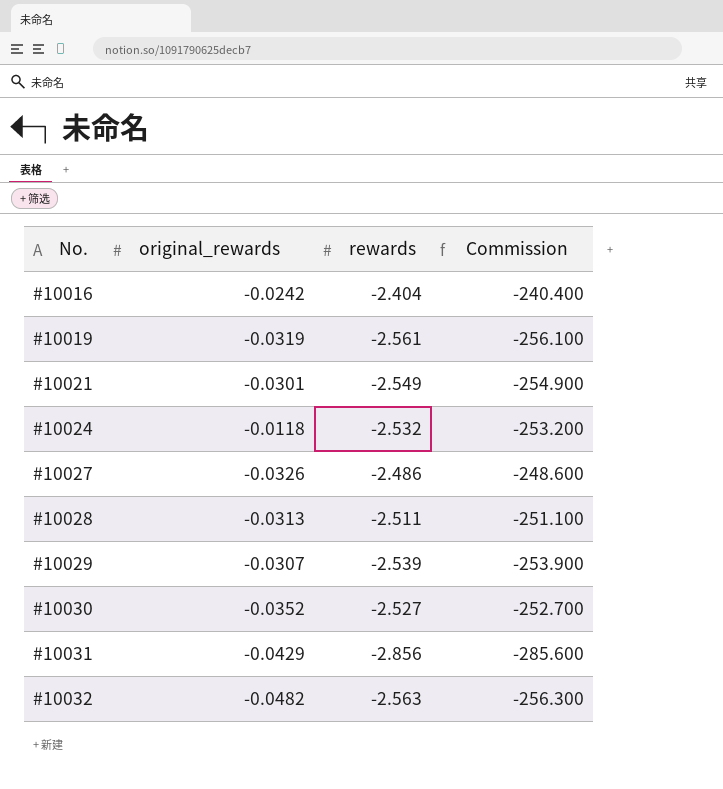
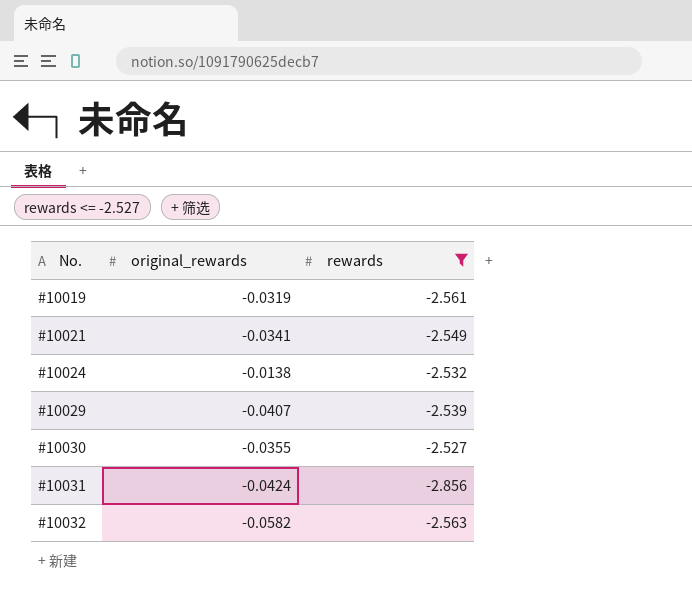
filter: none -> rewards <= -2.527
column Commission | formula: [rewards] * 100 -> none
#10021 | original_rewards: -0.0301 -> -0.0341
#10024 | original_rewards: -0.0118 -> -0.0138
#10029 | original_rewards: -0.0307 -> -0.0407
#10030 | original_rewards: -0.0352 -> -0.0355
#10031 | original_rewards: -0.0429 -> -0.0424
#10032 | original_rewards: -0.0482 -> -0.0582

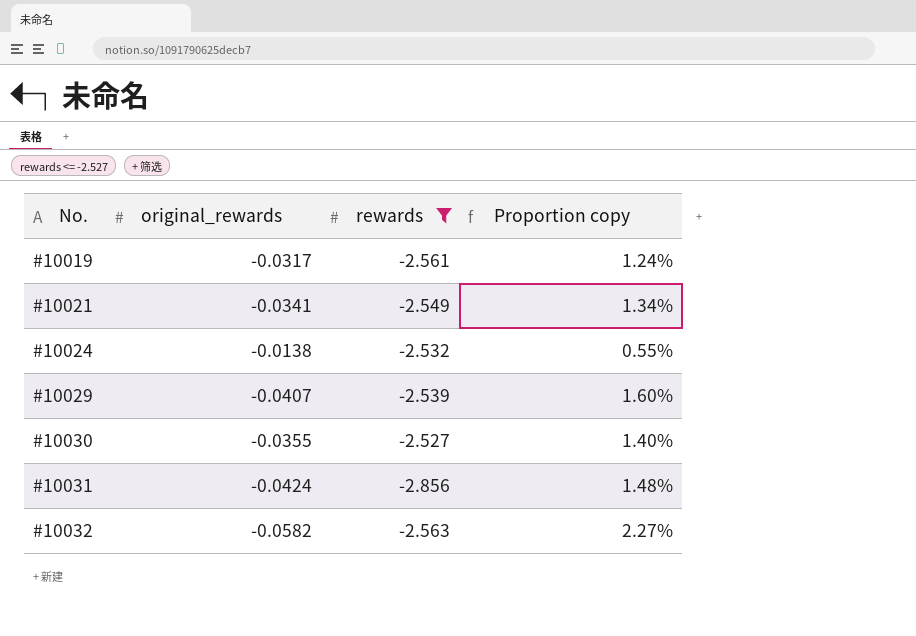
column Proportion copy | formula: none -> [original_rewards] / [rewards]
#10019 | original_rewards: -0.0319 -> -0.0317

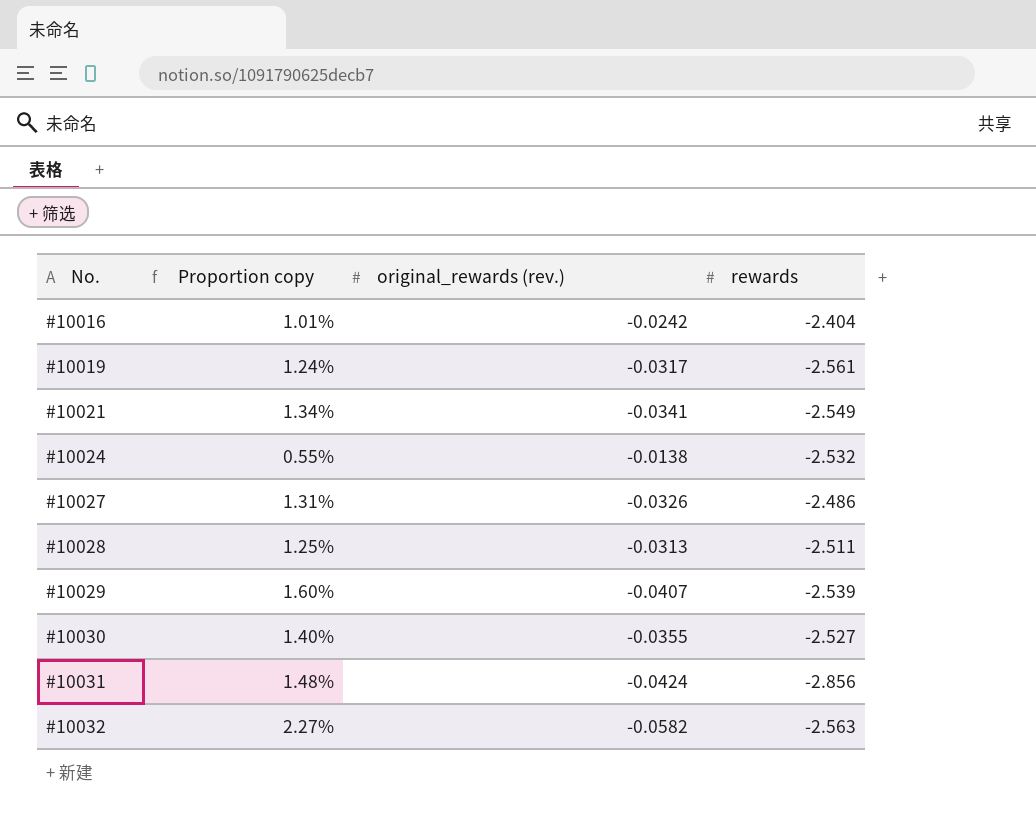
filter: rewards <= -2.527 -> none
column Proportion copy | position: 4 -> 2
column name: original_rewards -> original_rewards (rev.)

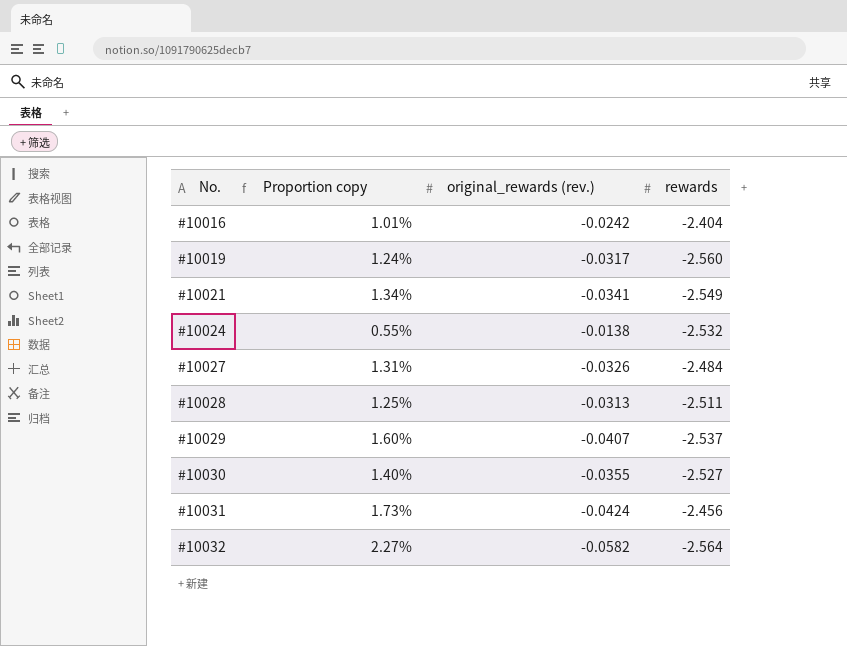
#10019 | rewards: -2.561 -> -2.560
#10027 | rewards: -2.486 -> -2.484
#10029 | rewards: -2.539 -> -2.537
#10031 | Proportion copy: 1.48% -> 1.73%
#10031 | rewards: -2.856 -> -2.456
#10032 | rewards: -2.563 -> -2.564

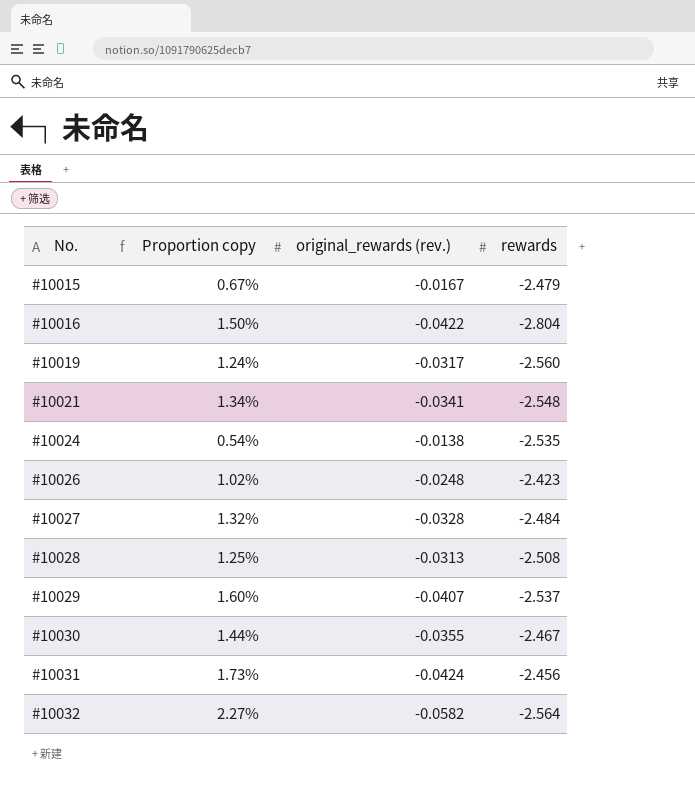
row #10015: none -> 0.67% | -0.0167 | -2.479
#10016 | Proportion copy: 1.01% -> 1.50%
#10016 | original_rewards (rev.): -0.0242 -> -0.0422
#10016 | rewards: -2.404 -> -2.804
#10021 | rewards: -2.549 -> -2.548
#10024 | Proportion copy: 0.55% -> 0.54%
#10024 | rewards: -2.532 -> -2.535
row #10026: none -> 1.02% | -0.0248 | -2.423
#10027 | Proportion copy: 1.31% -> 1.32%
#10027 | original_rewards (rev.): -0.0326 -> -0.0328
#10028 | rewards: -2.511 -> -2.508
#10030 | Proportion copy: 1.40% -> 1.44%
#10030 | rewards: -2.527 -> -2.467

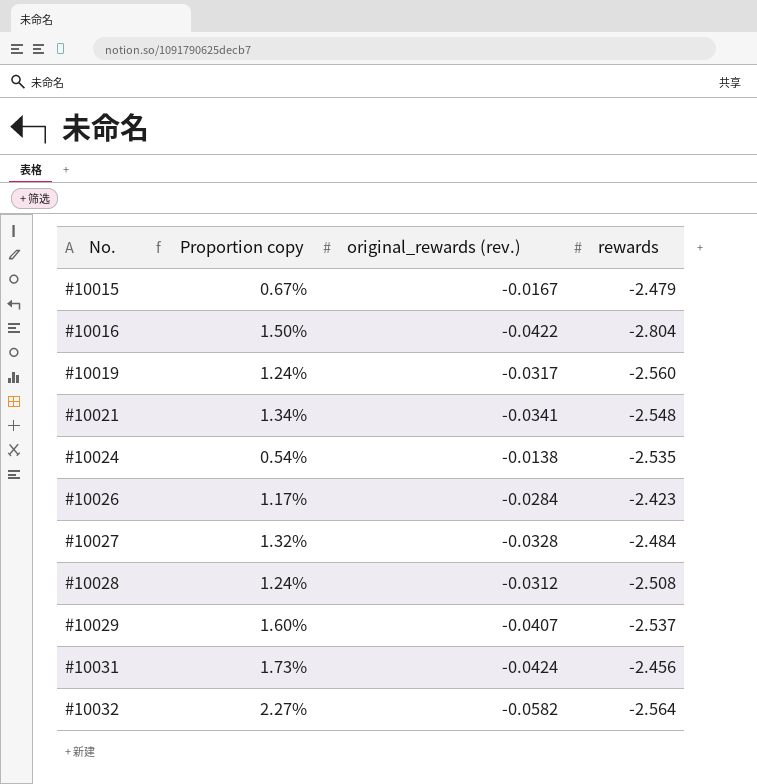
row #10030: 1.44% | -0.0355 | -2.467 -> none
#10026 | Proportion copy: 1.02% -> 1.17%
#10026 | original_rewards (rev.): -0.0248 -> -0.0284
#10028 | Proportion copy: 1.25% -> 1.24%
#10028 | original_rewards (rev.): -0.0313 -> -0.0312

